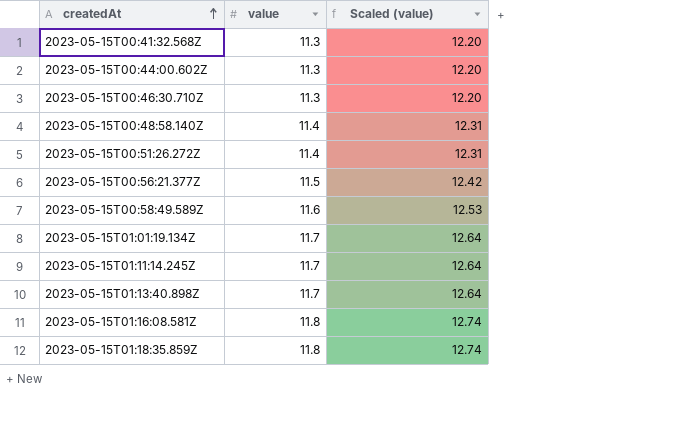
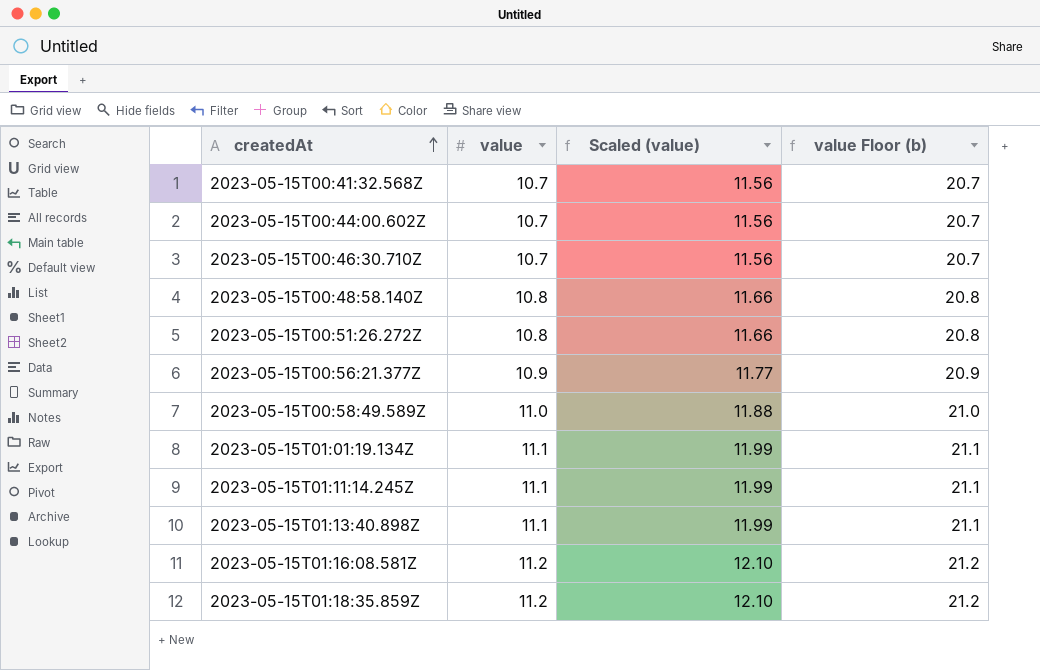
column value Floor (b) | formula: none -> [value] + 10
2023-05-15T00:41:32.568Z | value: 11.3 -> 10.7
2023-05-15T00:41:32.568Z | Scaled (value): 12.20 -> 11.56
2023-05-15T00:44:00.602Z | value: 11.3 -> 10.7
2023-05-15T00:44:00.602Z | Scaled (value): 12.20 -> 11.56
2023-05-15T00:46:30.710Z | value: 11.3 -> 10.7
2023-05-15T00:46:30.710Z | Scaled (value): 12.20 -> 11.56
2023-05-15T00:48:58.140Z | value: 11.4 -> 10.8
2023-05-15T00:48:58.140Z | Scaled (value): 12.31 -> 11.66
2023-05-15T00:51:26.272Z | value: 11.4 -> 10.8
2023-05-15T00:51:26.272Z | Scaled (value): 12.31 -> 11.66
2023-05-15T00:56:21.377Z | value: 11.5 -> 10.9
2023-05-15T00:56:21.377Z | Scaled (value): 12.42 -> 11.77
2023-05-15T00:58:49.589Z | value: 11.6 -> 11.0
2023-05-15T00:58:49.589Z | Scaled (value): 12.53 -> 11.88
2023-05-15T01:01:19.134Z | value: 11.7 -> 11.1
2023-05-15T01:01:19.134Z | Scaled (value): 12.64 -> 11.99
2023-05-15T01:11:14.245Z | value: 11.7 -> 11.1
2023-05-15T01:11:14.245Z | Scaled (value): 12.64 -> 11.99
2023-05-15T01:13:40.898Z | value: 11.7 -> 11.1
2023-05-15T01:13:40.898Z | Scaled (value): 12.64 -> 11.99
2023-05-15T01:16:08.581Z | value: 11.8 -> 11.2
2023-05-15T01:16:08.581Z | Scaled (value): 12.74 -> 12.10
2023-05-15T01:18:35.859Z | value: 11.8 -> 11.2
2023-05-15T01:18:35.859Z | Scaled (value): 12.74 -> 12.10

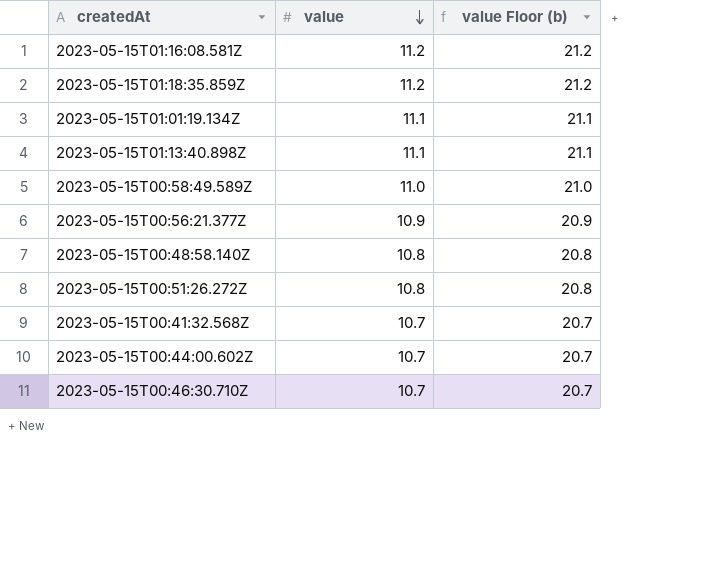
row order: createdAt ascending -> value descending
column Scaled (value) | formula: [value] * 1.08 -> none
row 2023-05-15T01:11:14.245Z: 11.1 | 11.99 | 21.1 -> none

